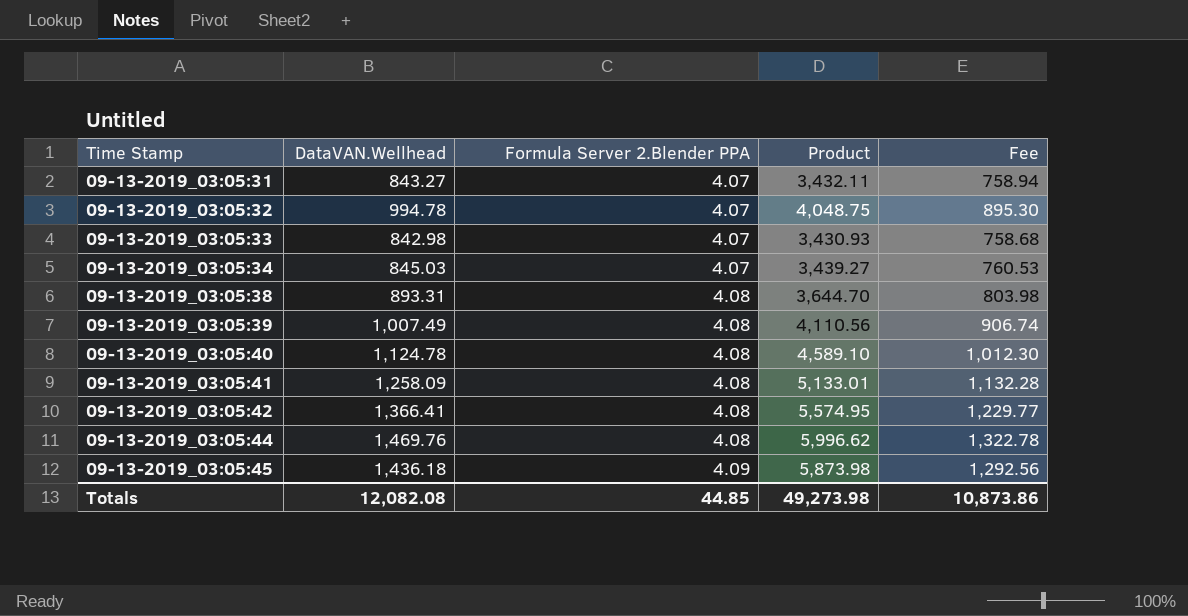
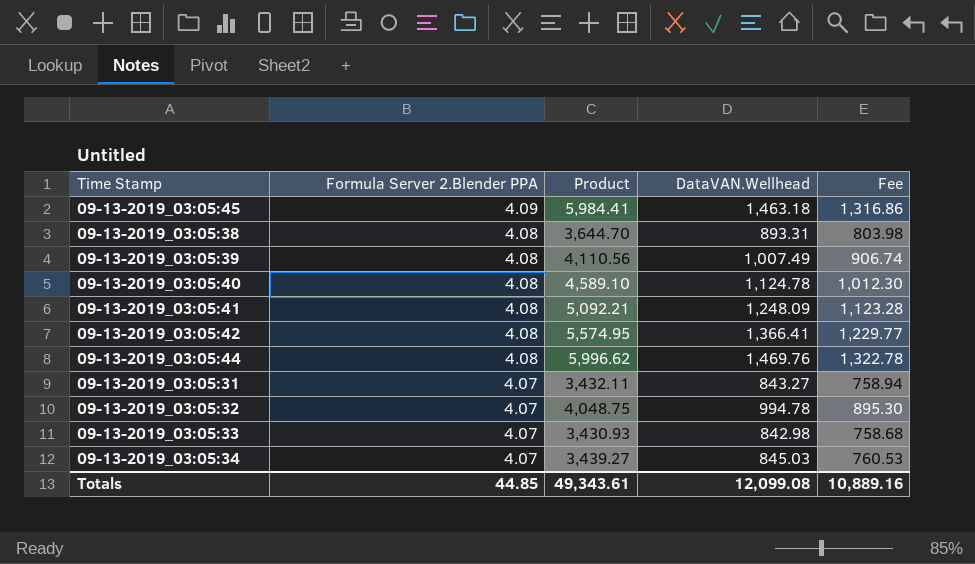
row order: Time Stamp ascending -> Formula Server 2.Blender PPA descending
column DataVAN.Wellhead | position: 2 -> 4
09-13-2019_03:05:45 | Product: 5,873.98 -> 5,984.41
09-13-2019_03:05:45 | DataVAN.Wellhead: 1,436.18 -> 1,463.18
09-13-2019_03:05:45 | Fee: 1,292.56 -> 1,316.86
09-13-2019_03:05:41 | Product: 5,133.01 -> 5,092.21
09-13-2019_03:05:41 | DataVAN.Wellhead: 1,258.09 -> 1,248.09
09-13-2019_03:05:41 | Fee: 1,132.28 -> 1,123.28
Totals | Product: 49,273.98 -> 49,343.61
Totals | DataVAN.Wellhead: 12,082.08 -> 12,099.08
Totals | Fee: 10,873.86 -> 10,889.16

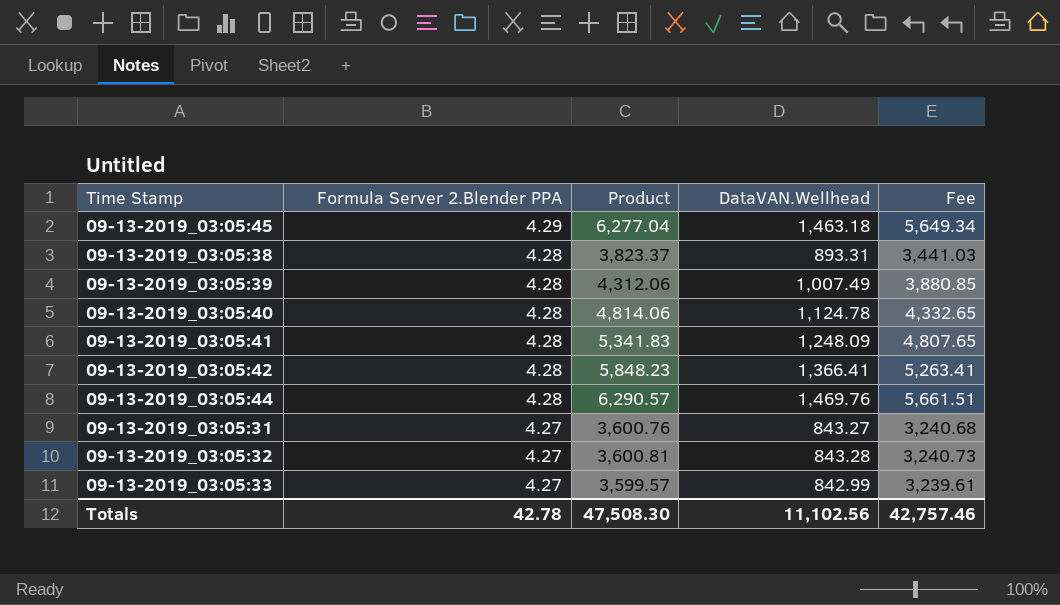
column Fee | formula: [DataVAN.Wellhead] * 0.9 -> [Product] * 0.9
row 09-13-2019_03:05:34: 4.07 | 3,439.27 | 845.03 | 760.53 -> none
09-13-2019_03:05:45 | Formula Server 2.Blender PPA: 4.09 -> 4.29
09-13-2019_03:05:45 | Product: 5,984.41 -> 6,277.04
09-13-2019_03:05:38 | Formula Server 2.Blender PPA: 4.08 -> 4.28
09-13-2019_03:05:38 | Product: 3,644.70 -> 3,823.37
09-13-2019_03:05:39 | Formula Server 2.Blender PPA: 4.08 -> 4.28
09-13-2019_03:05:39 | Product: 4,110.56 -> 4,312.06
09-13-2019_03:05:40 | Formula Server 2.Blender PPA: 4.08 -> 4.28
09-13-2019_03:05:40 | Product: 4,589.10 -> 4,814.06
09-13-2019_03:05:41 | Formula Server 2.Blender PPA: 4.08 -> 4.28
09-13-2019_03:05:41 | Product: 5,092.21 -> 5,341.83
09-13-2019_03:05:42 | Formula Server 2.Blender PPA: 4.08 -> 4.28
09-13-2019_03:05:42 | Product: 5,574.95 -> 5,848.23
09-13-2019_03:05:44 | Formula Server 2.Blender PPA: 4.08 -> 4.28
09-13-2019_03:05:44 | Product: 5,996.62 -> 6,290.57
09-13-2019_03:05:31 | Formula Server 2.Blender PPA: 4.07 -> 4.27
09-13-2019_03:05:31 | Product: 3,432.11 -> 3,600.76
09-13-2019_03:05:32 | Formula Server 2.Blender PPA: 4.07 -> 4.27
09-13-2019_03:05:32 | Product: 4,048.75 -> 3,600.81
09-13-2019_03:05:32 | DataVAN.Wellhead: 994.78 -> 843.28
09-13-2019_03:05:33 | Formula Server 2.Blender PPA: 4.07 -> 4.27
09-13-2019_03:05:33 | Product: 3,430.93 -> 3,599.57
09-13-2019_03:05:33 | DataVAN.Wellhead: 842.98 -> 842.99
Totals | Formula Server 2.Blender PPA: 44.85 -> 42.78
Totals | Product: 49,343.61 -> 47,508.30
Totals | DataVAN.Wellhead: 12,099.08 -> 11,102.56
Totals | Fee: 10,889.16 -> 42,757.46

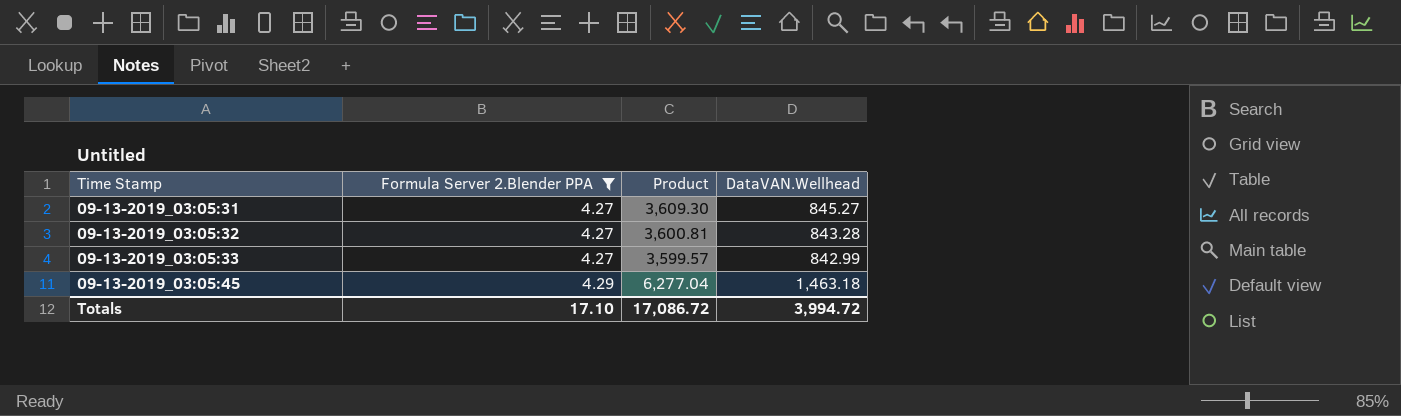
filter: none -> Formula Server 2.Blender PPA != 4.28
row order: Formula Server 2.Blender PPA descending -> Time Stamp ascending
column Fee | formula: [Product] * 0.9 -> none
09-13-2019_03:05:31 | Product: 3,600.76 -> 3,609.30
09-13-2019_03:05:31 | DataVAN.Wellhead: 843.27 -> 845.27
Totals | Formula Server 2.Blender PPA: 42.78 -> 17.10
Totals | Product: 47,508.30 -> 17,086.72
Totals | DataVAN.Wellhead: 11,102.56 -> 3,994.72

